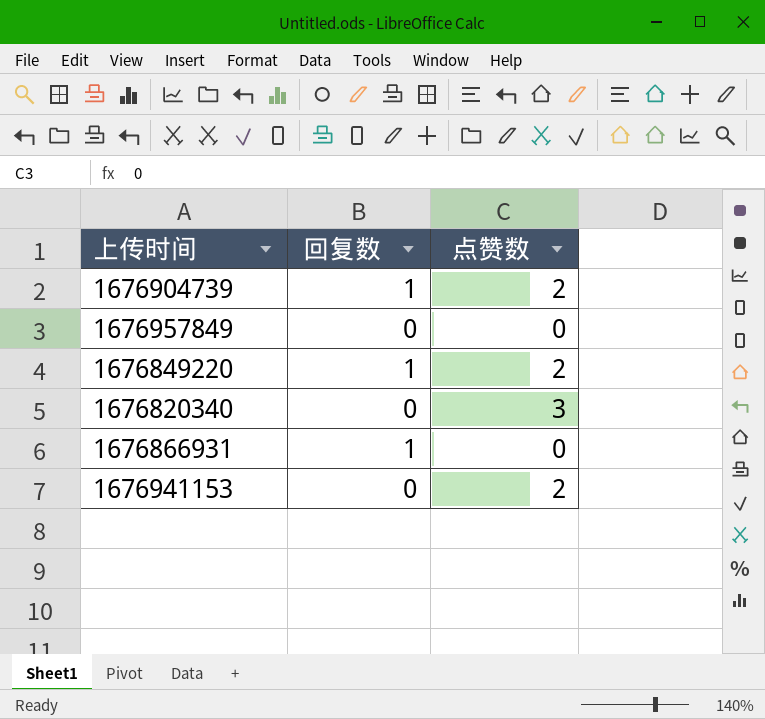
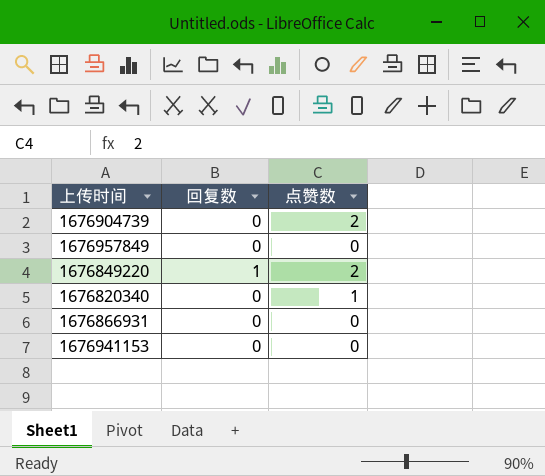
1676904739 | 回复数: 1 -> 0
1676820340 | 点赞数: 3 -> 1
1676866931 | 回复数: 1 -> 0
1676941153 | 点赞数: 2 -> 0

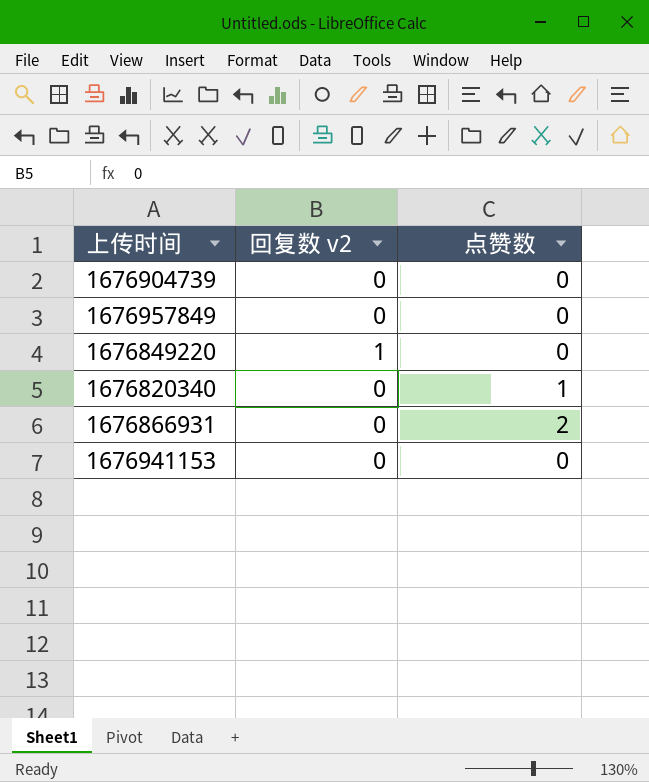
column name: 回复数 -> 回复数 v2
1676904739 | 点赞数: 2 -> 0
1676849220 | 点赞数: 2 -> 0
1676866931 | 点赞数: 0 -> 2

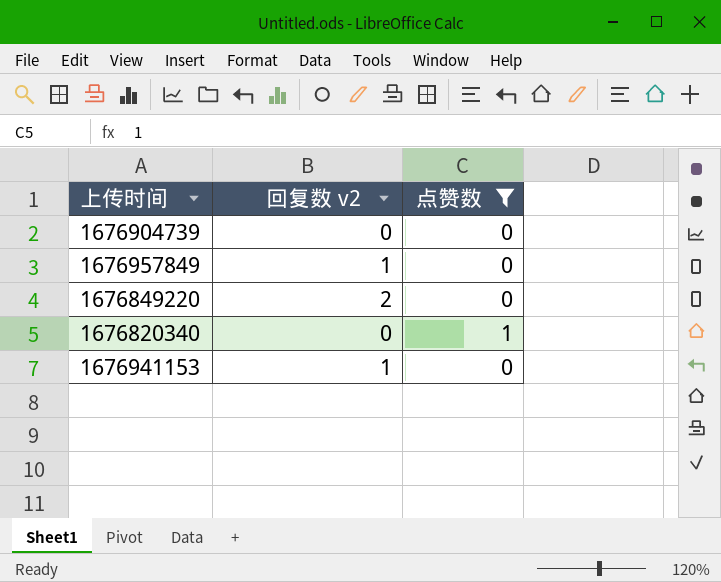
filter: none -> 点赞数 != 2
1676957849 | 回复数 v2: 0 -> 1
1676849220 | 回复数 v2: 1 -> 2
1676941153 | 回复数 v2: 0 -> 1

